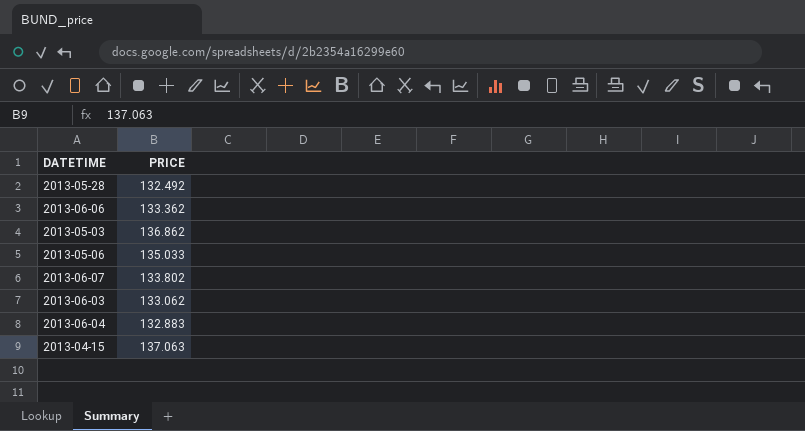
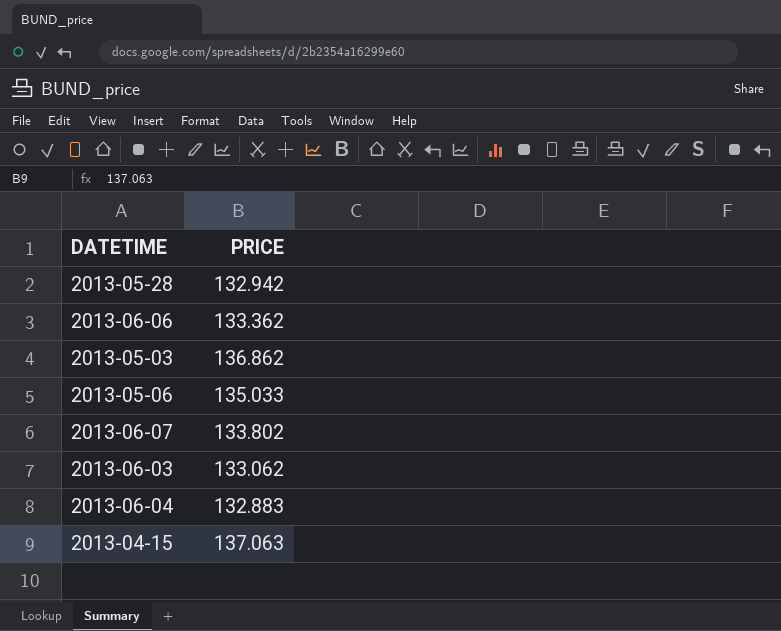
2013-05-28 | PRICE: 132.492 -> 132.942

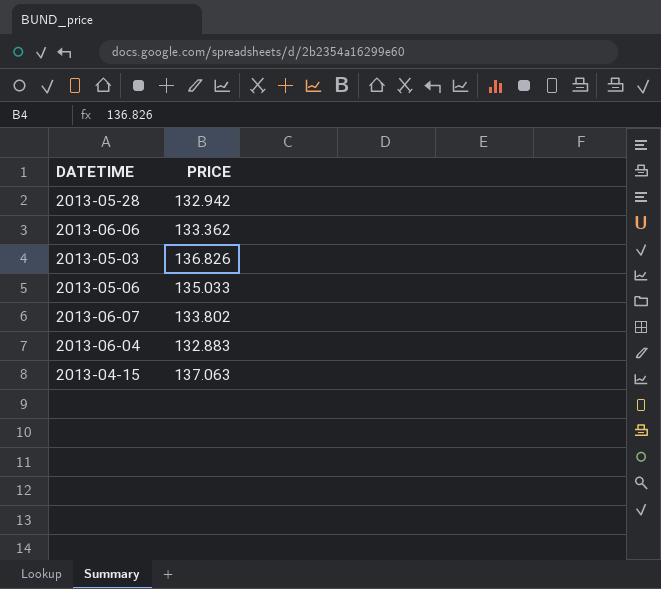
row 2013-06-03: 133.062 -> none
2013-05-03 | PRICE: 136.862 -> 136.826

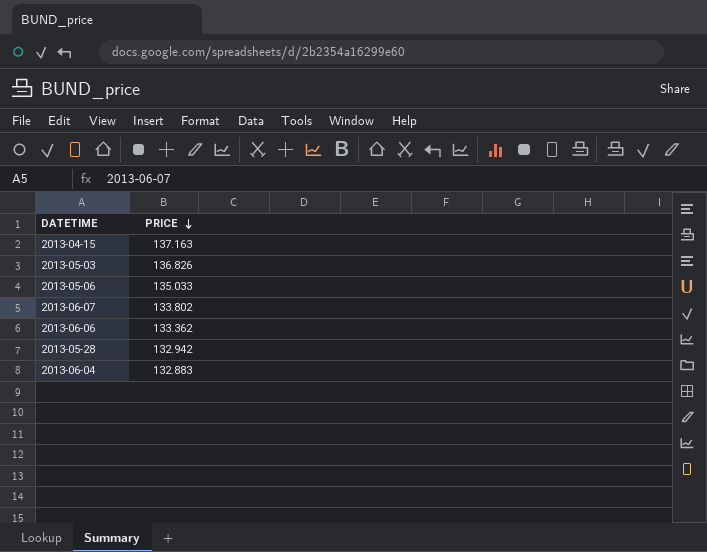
row order: none -> PRICE descending
2013-04-15 | PRICE: 137.063 -> 137.163

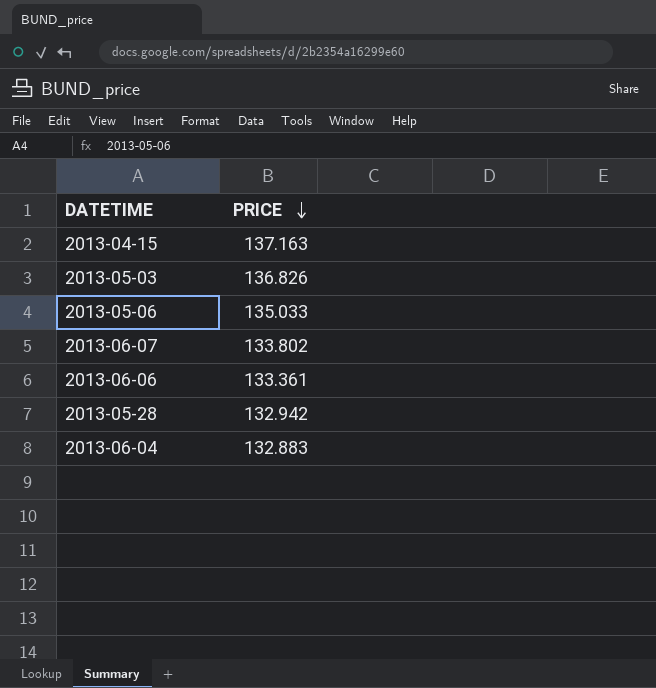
2013-06-06 | PRICE: 133.362 -> 133.361

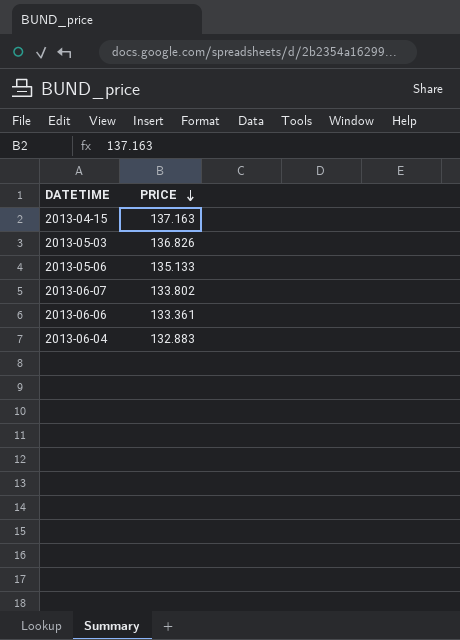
row 2013-05-28: 132.942 -> none
2013-05-06 | PRICE: 135.033 -> 135.133

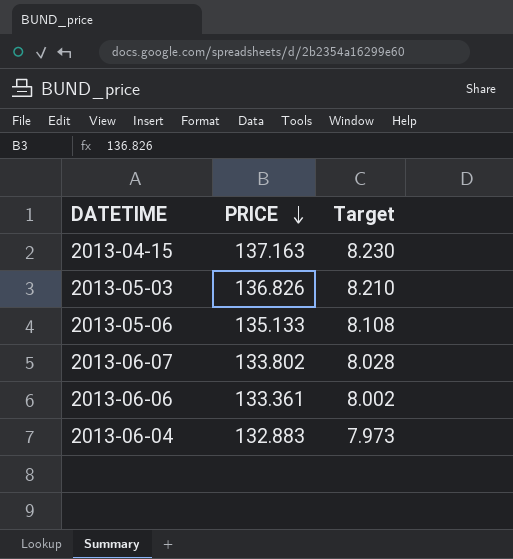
column Target | formula: none -> [PRICE] * 0.06

